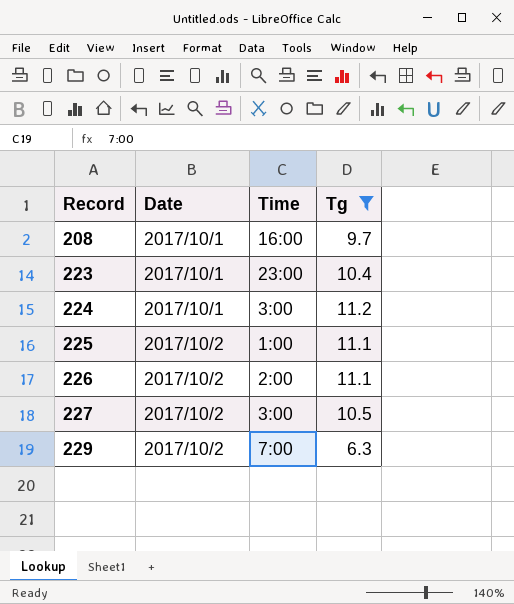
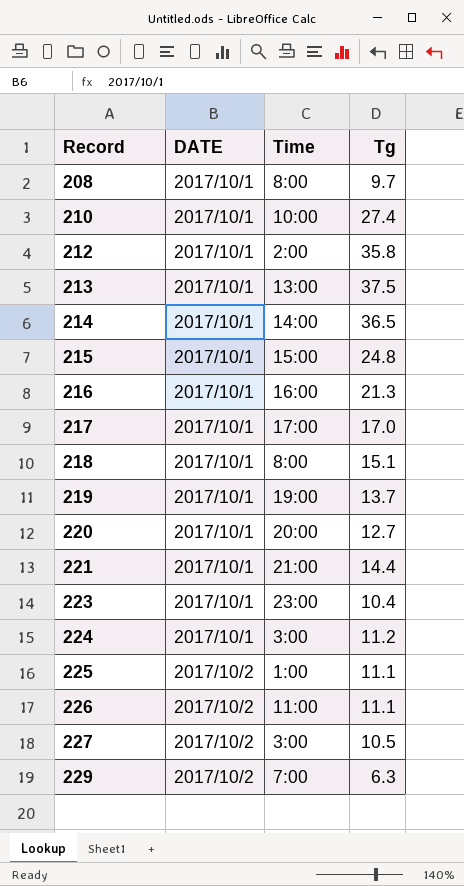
filter: Tg <= 11.2 -> none
column name: Date -> DATE
208 | Time: 16:00 -> 8:00
226 | Time: 2:00 -> 11:00

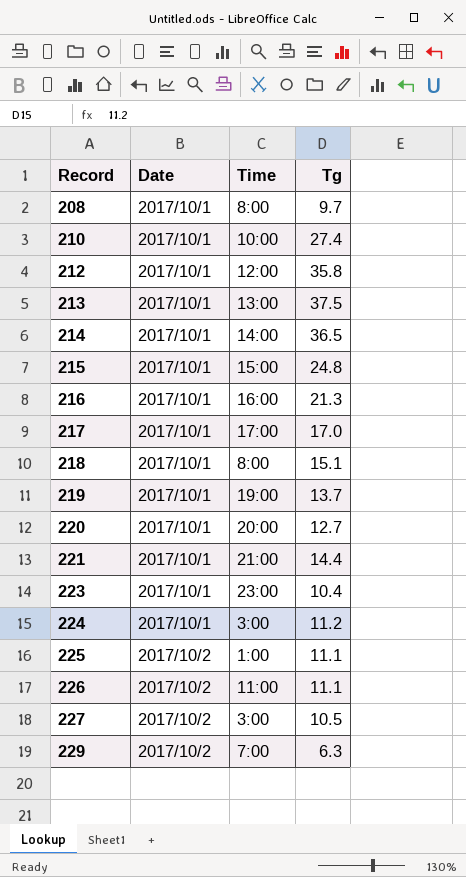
column name: DATE -> Date
212 | Time: 2:00 -> 12:00

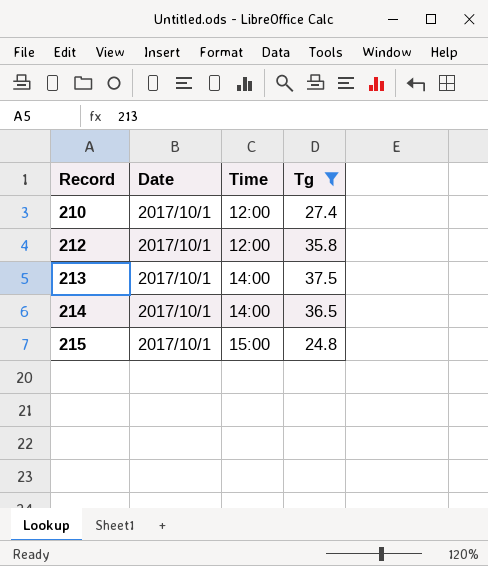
filter: none -> Tg >= 24.8
210 | Time: 10:00 -> 12:00
213 | Time: 13:00 -> 14:00

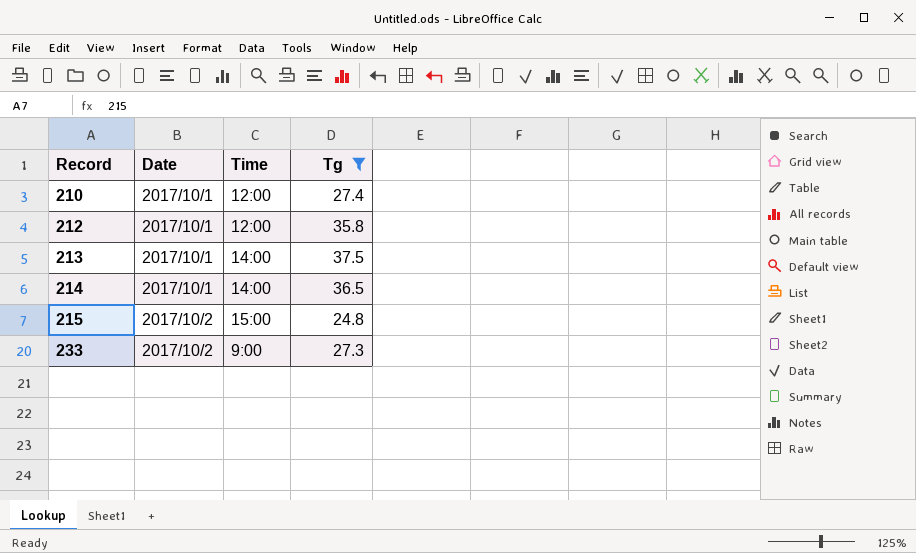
215 | Date: 2017/10/1 -> 2017/10/2
row 233: none -> 2017/10/2 | 9:00 | 27.3

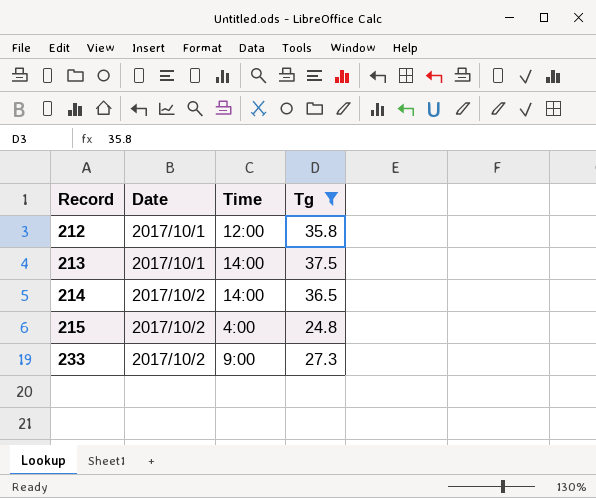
row 210: 2017/10/1 | 12:00 | 27.4 -> none
214 | Date: 2017/10/1 -> 2017/10/2
215 | Time: 15:00 -> 4:00

